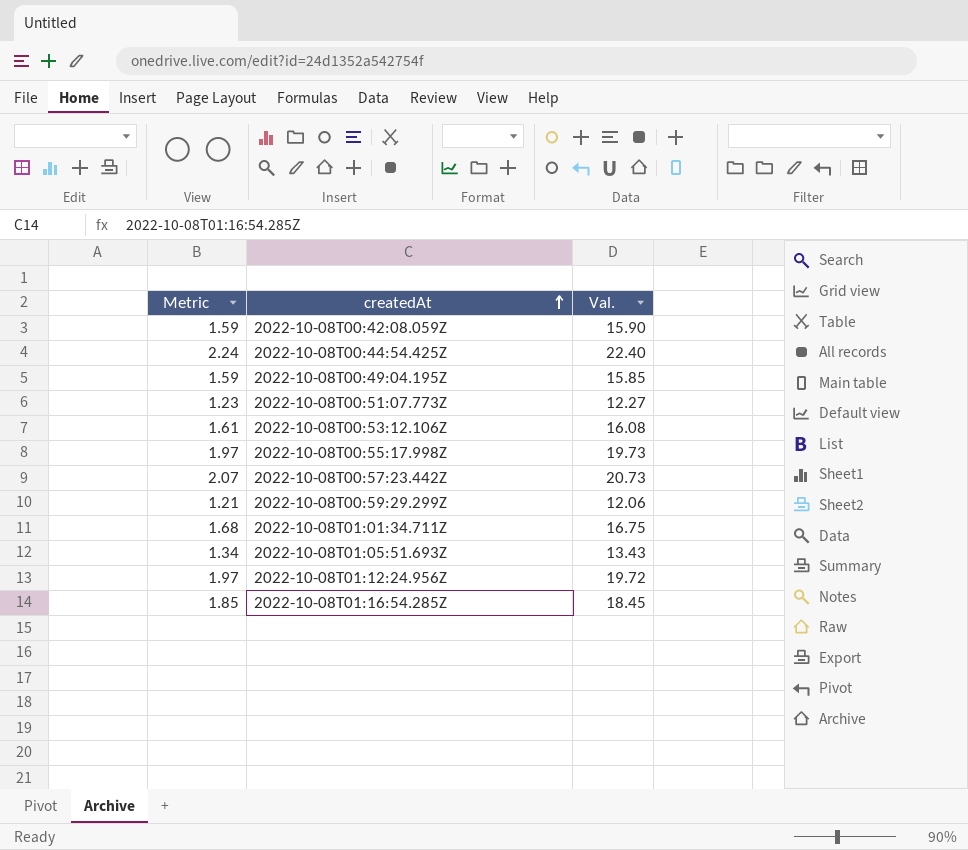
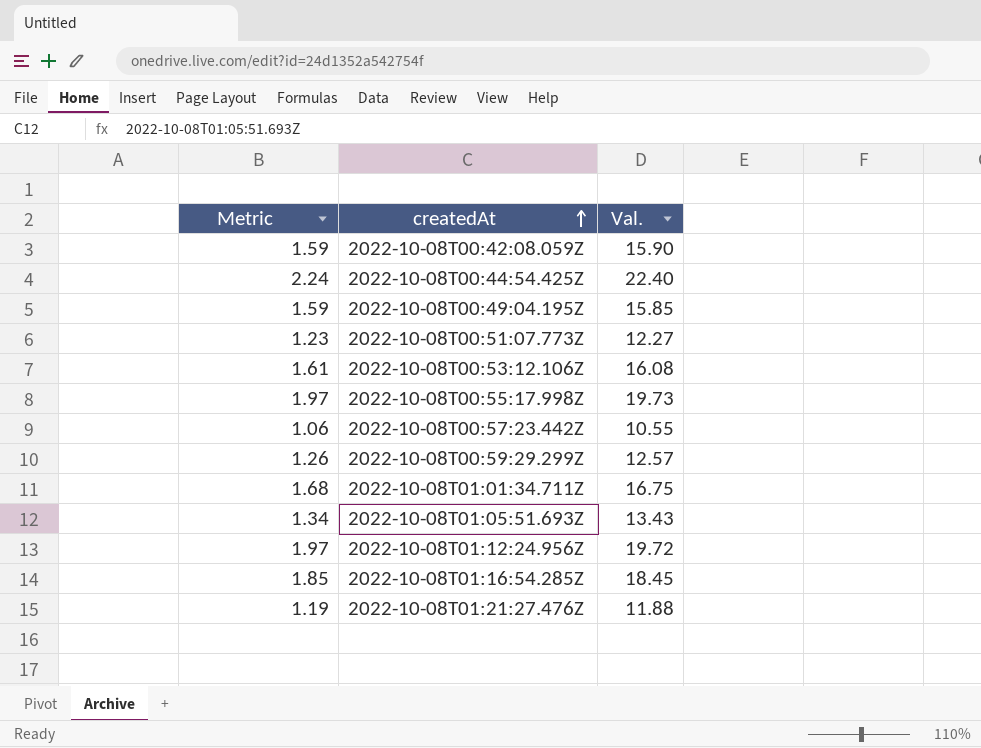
2022-10-08T00:57:23.442Z | Metric: 2.07 -> 1.06
2022-10-08T00:57:23.442Z | Val.: 20.73 -> 10.55
2022-10-08T00:59:29.299Z | Metric: 1.21 -> 1.26
2022-10-08T00:59:29.299Z | Val.: 12.06 -> 12.57
row 2022-10-08T01:21:27.476Z: none -> 1.19 | 11.88

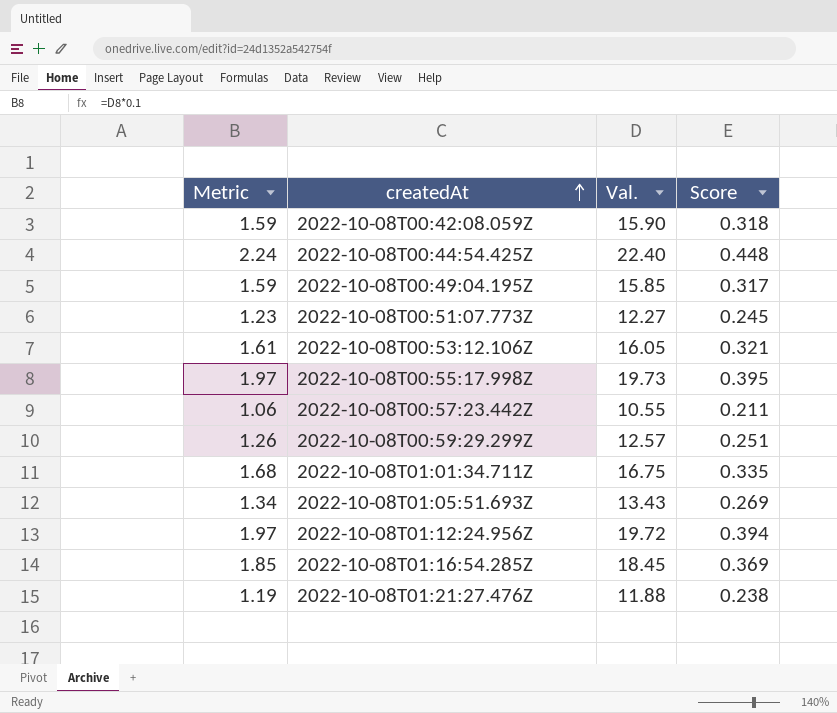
column Score | formula: none -> [Val.] * 0.02
2022-10-08T00:53:12.106Z | Val.: 16.08 -> 16.05

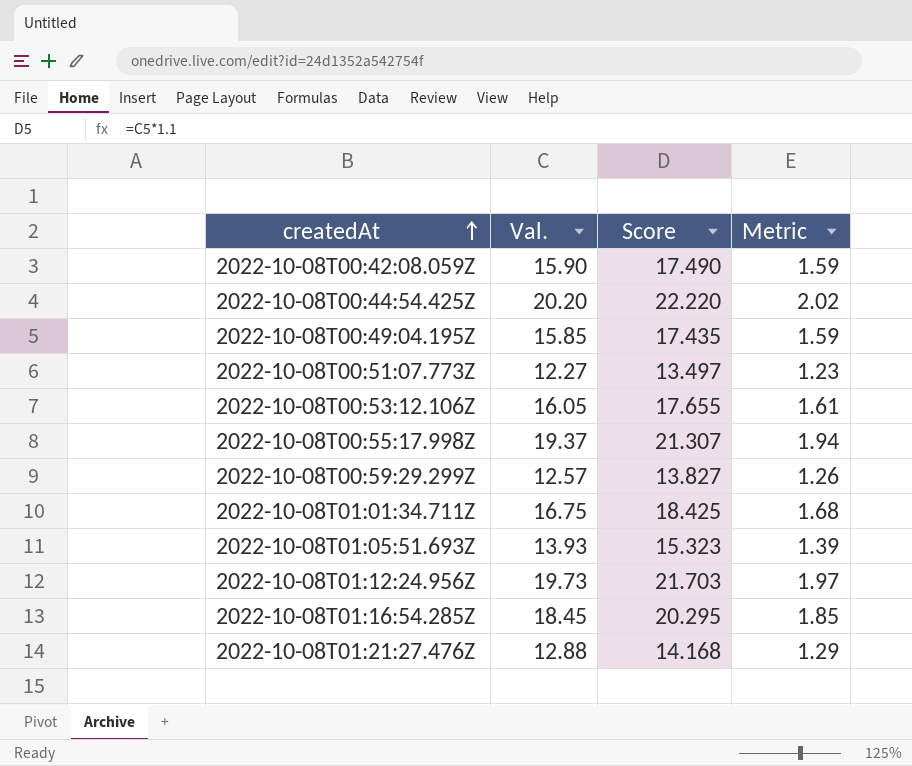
column Score | formula: [Val.] * 0.02 -> [Val.] * 1.1
column Metric | position: 1 -> 4
row 2022-10-08T00:57:23.442Z: 1.06 | 10.55 | 0.211 -> none
2022-10-08T00:44:54.425Z | Val.: 22.40 -> 20.20
2022-10-08T00:44:54.425Z | Metric: 2.24 -> 2.02
2022-10-08T00:55:17.998Z | Val.: 19.73 -> 19.37
2022-10-08T00:55:17.998Z | Metric: 1.97 -> 1.94
2022-10-08T01:05:51.693Z | Val.: 13.43 -> 13.93
2022-10-08T01:05:51.693Z | Metric: 1.34 -> 1.39
2022-10-08T01:12:24.956Z | Val.: 19.72 -> 19.73
2022-10-08T01:21:27.476Z | Val.: 11.88 -> 12.88
2022-10-08T01:21:27.476Z | Metric: 1.19 -> 1.29

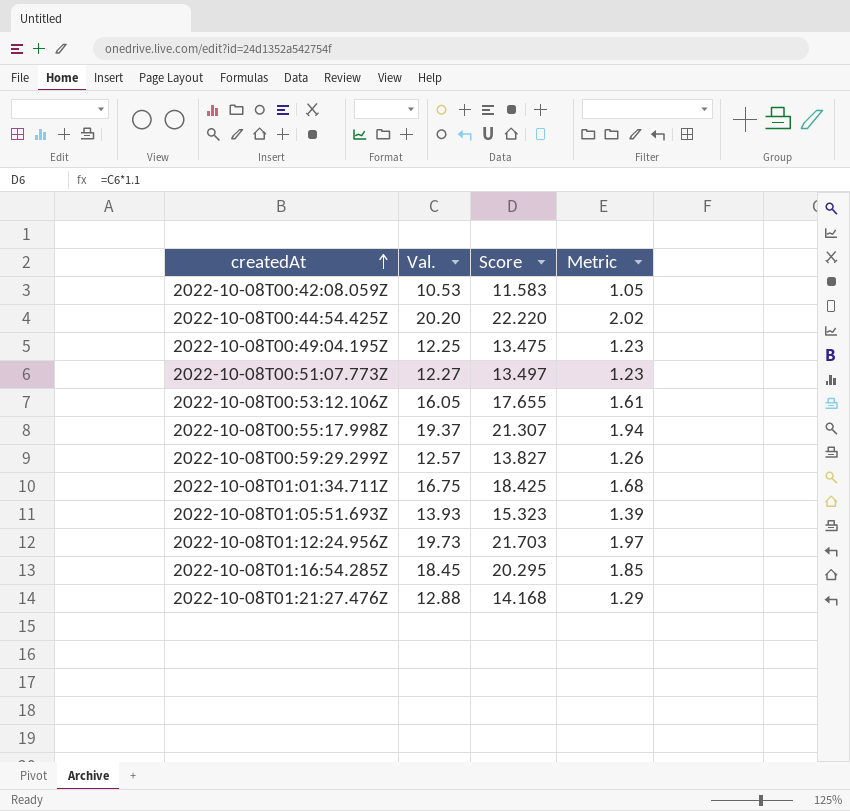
2022-10-08T00:42:08.059Z | Val.: 15.90 -> 10.53
2022-10-08T00:42:08.059Z | Score: 17.490 -> 11.583
2022-10-08T00:42:08.059Z | Metric: 1.59 -> 1.05
2022-10-08T00:49:04.195Z | Val.: 15.85 -> 12.25
2022-10-08T00:49:04.195Z | Score: 17.435 -> 13.475
2022-10-08T00:49:04.195Z | Metric: 1.59 -> 1.23

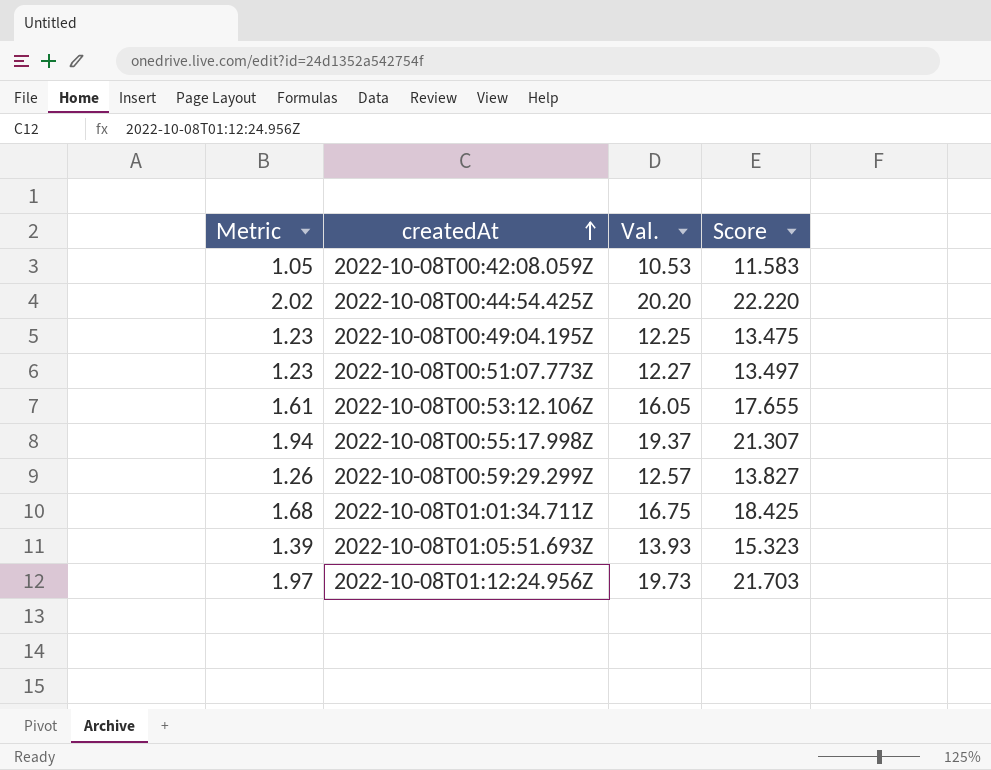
column Metric | position: 4 -> 1
row 2022-10-08T01:16:54.285Z: 18.45 | 20.295 | 1.85 -> none
row 2022-10-08T01:21:27.476Z: 12.88 | 14.168 | 1.29 -> none

